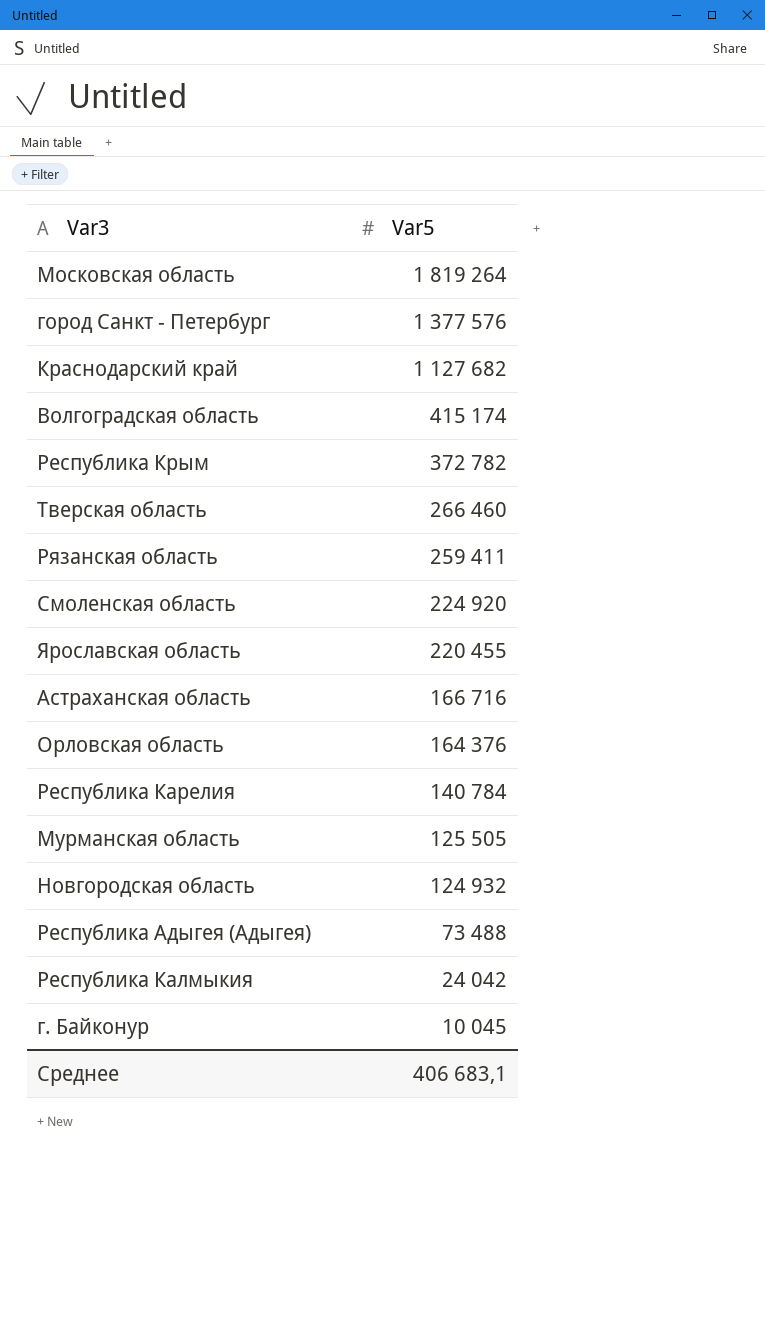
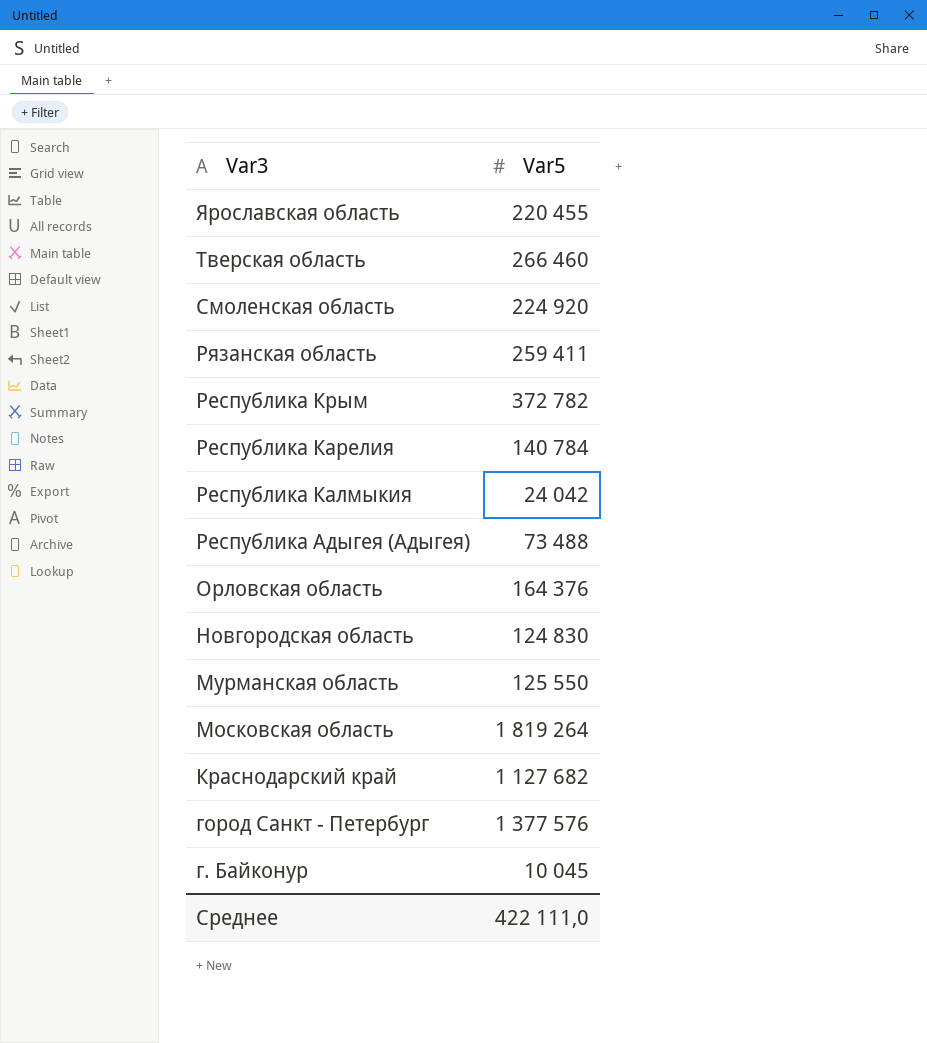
row order: Var5 descending -> Var3 descending
row Волгоградская область: 415 174 -> none
row Астраханская область: 166 716 -> none
Новгородская область | Var5: 124 932 -> 124 830
Мурманская область | Var5: 125 505 -> 125 550
Среднее | Var5: 406 683,1 -> 422 111,0

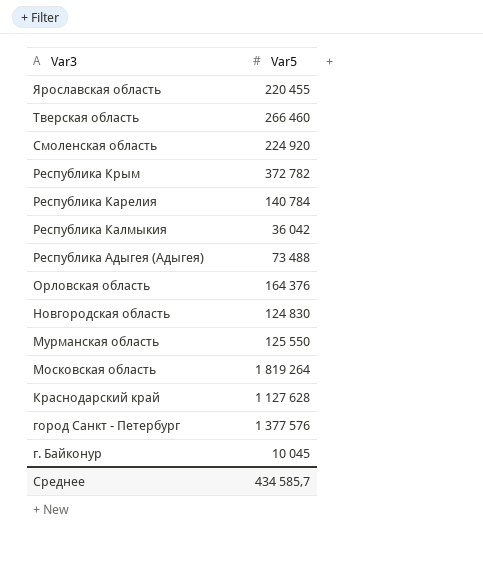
row Рязанская область: 259 411 -> none
Республика Калмыкия | Var5: 24 042 -> 36 042
Краснодарский край | Var5: 1 127 682 -> 1 127 628
Среднее | Var5: 422 111,0 -> 434 585,7

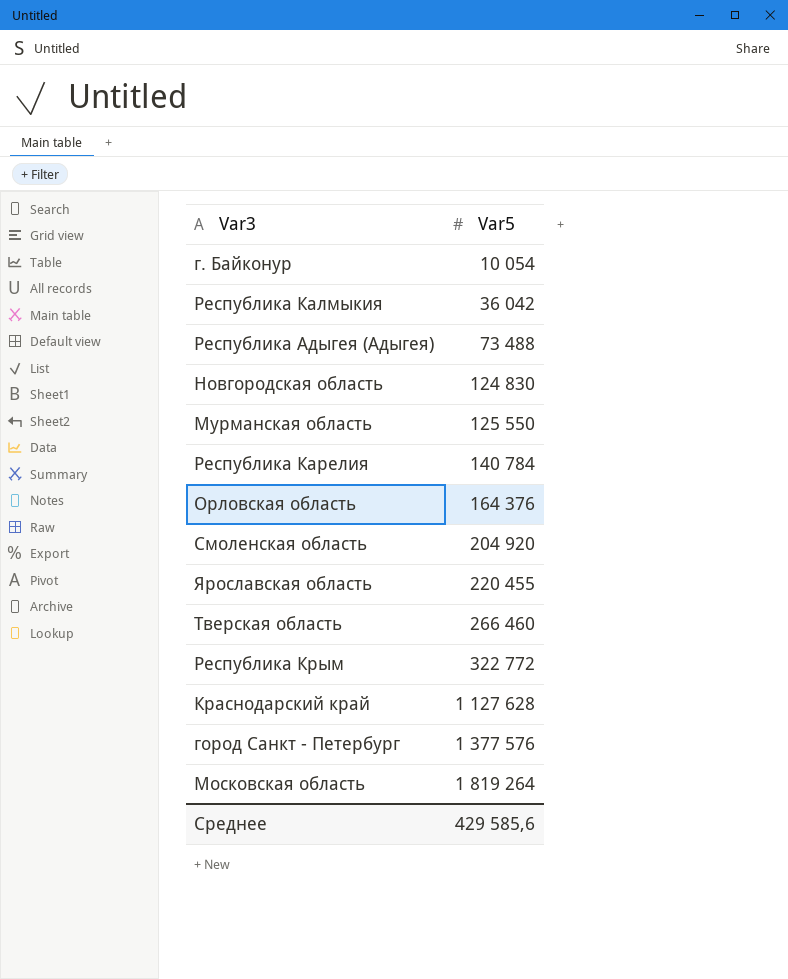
row order: Var3 descending -> Var5 ascending
г. Байконур | Var5: 10 045 -> 10 054
Смоленская область | Var5: 224 920 -> 204 920
Республика Крым | Var5: 372 782 -> 322 772
Среднее | Var5: 434 585,7 -> 429 585,6

